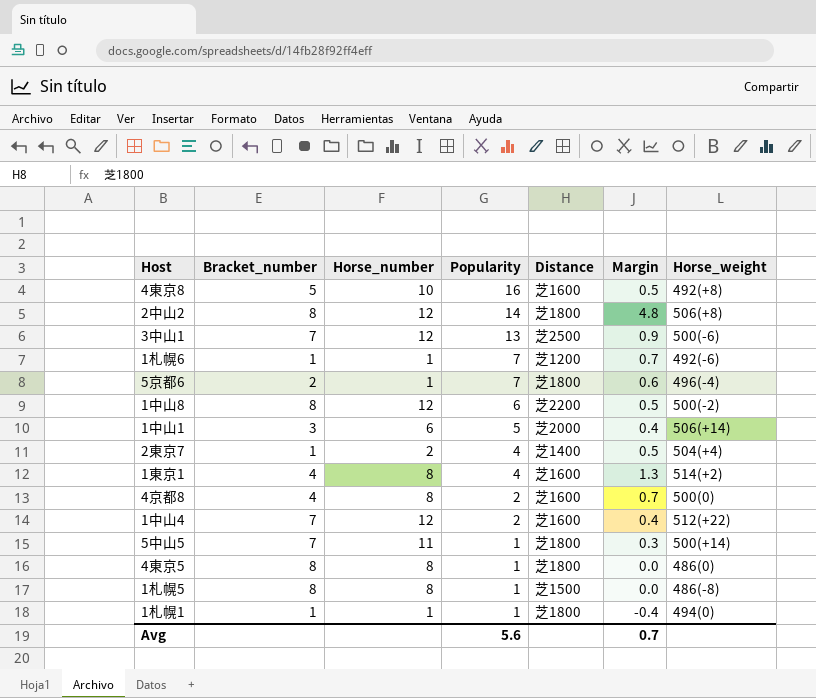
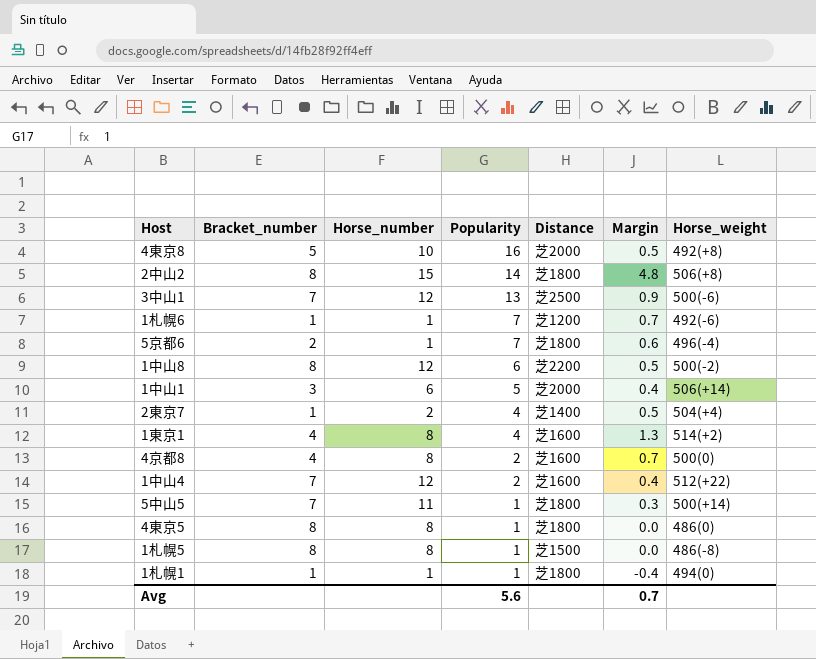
4東京8 | Distance: 芝1600 -> 芝2000
2中山2 | Horse_number: 12 -> 15

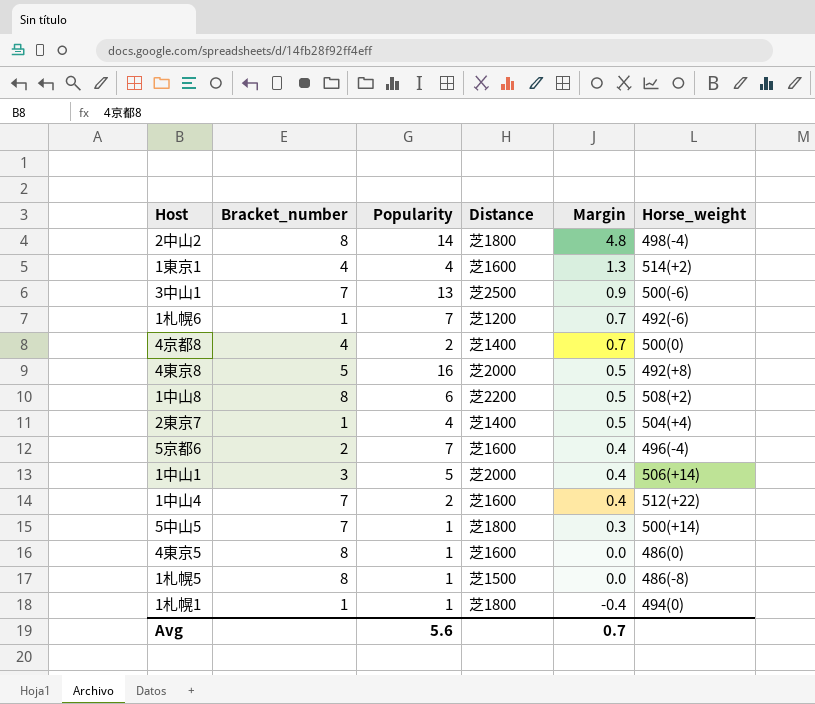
row order: Popularity descending -> Margin descending
column Horse_number | position: 3 -> none
2中山2 | Horse_weight: 506(+8) -> 498(-4)
4京都8 | Distance: 芝1600 -> 芝1400
1中山8 | Horse_weight: 500(-2) -> 508(+2)
5京都6 | Distance: 芝1800 -> 芝1600
5京都6 | Margin: 0.6 -> 0.4
4東京5 | Distance: 芝1800 -> 芝1600

